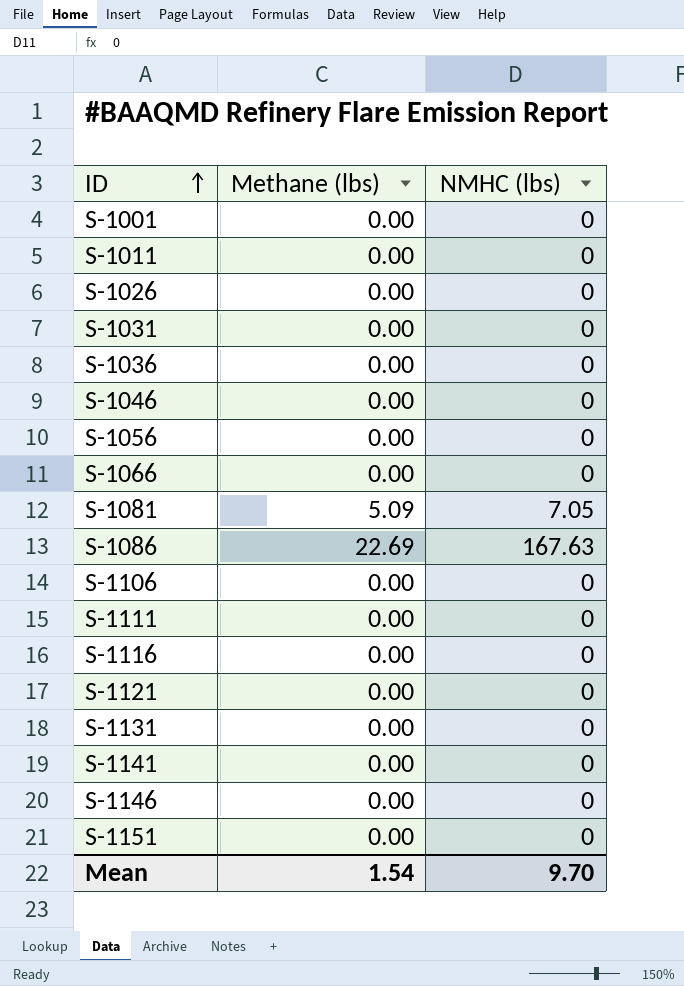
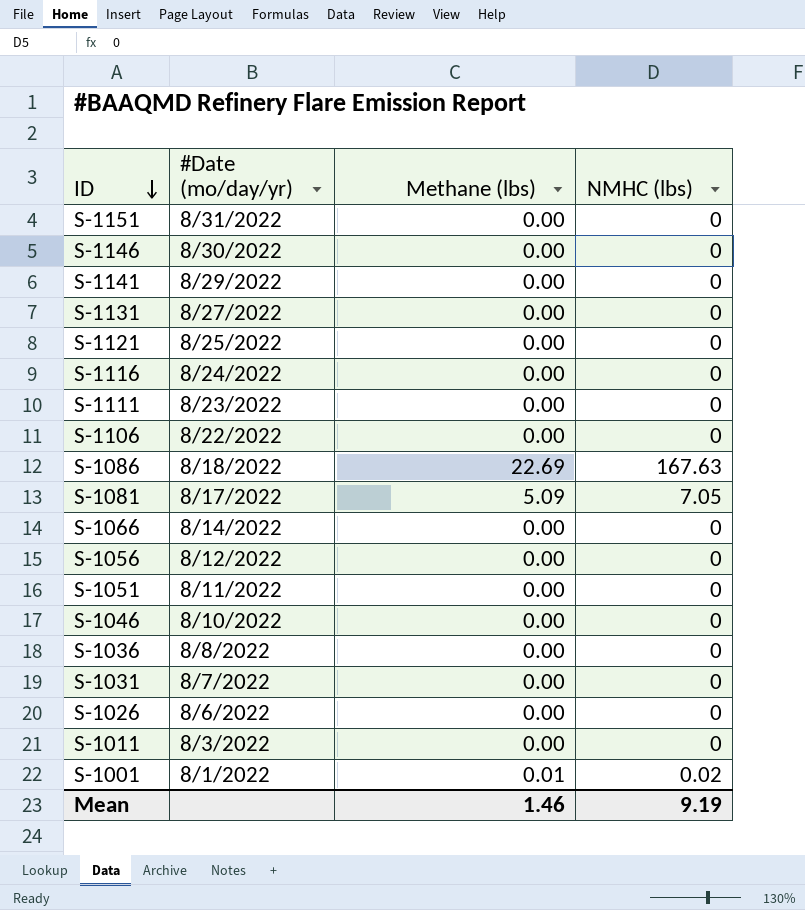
row order: ID ascending -> ID descending
column #Date (mo/day/yr) | position: none -> 2
row S-1051: none -> 8/11/2022 | 0.00 | 0
S-1001 | Methane (lbs): 0.00 -> 0.01
S-1001 | NMHC (lbs): 0 -> 0.02
Mean | Methane (lbs): 1.54 -> 1.46
Mean | NMHC (lbs): 9.70 -> 9.19

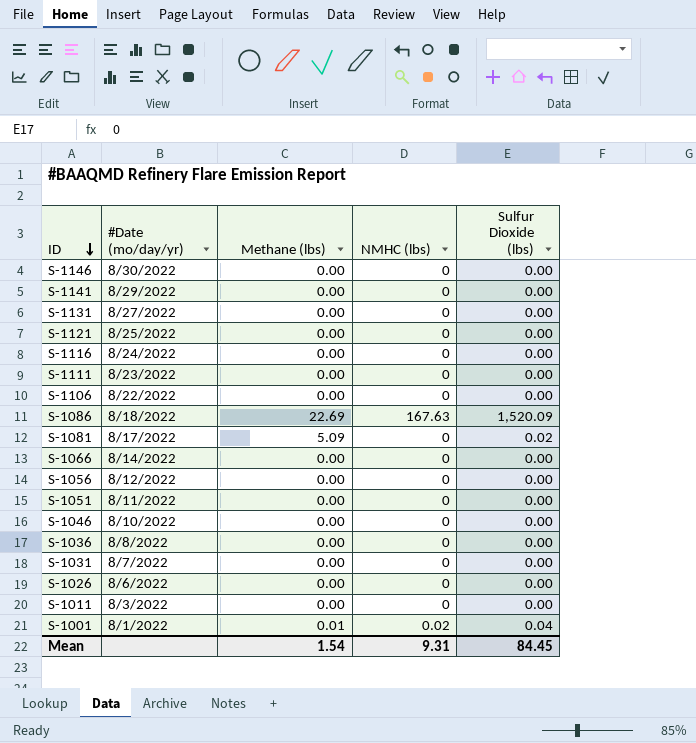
column Sulfur Dioxide (lbs) | position: none -> 5
row S-1151: 8/31/2022 | 0.00 | 0 -> none
S-1081 | NMHC (lbs): 7.05 -> 0
Mean | Methane (lbs): 1.46 -> 1.54
Mean | NMHC (lbs): 9.19 -> 9.31

